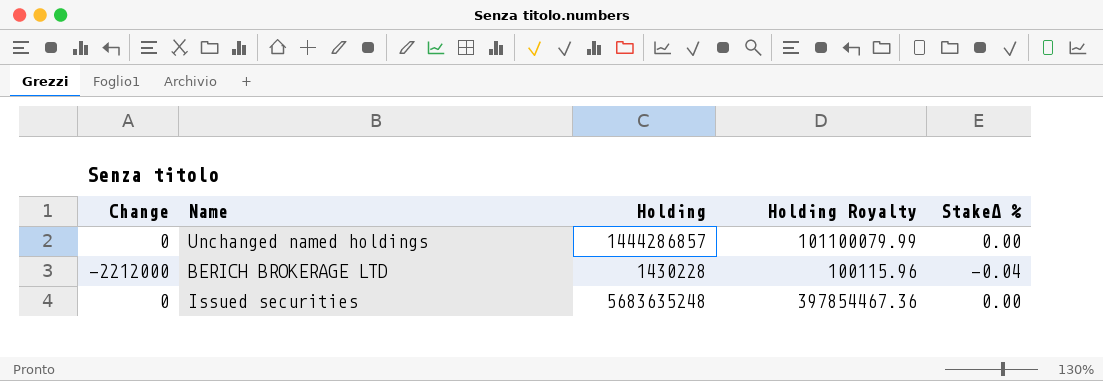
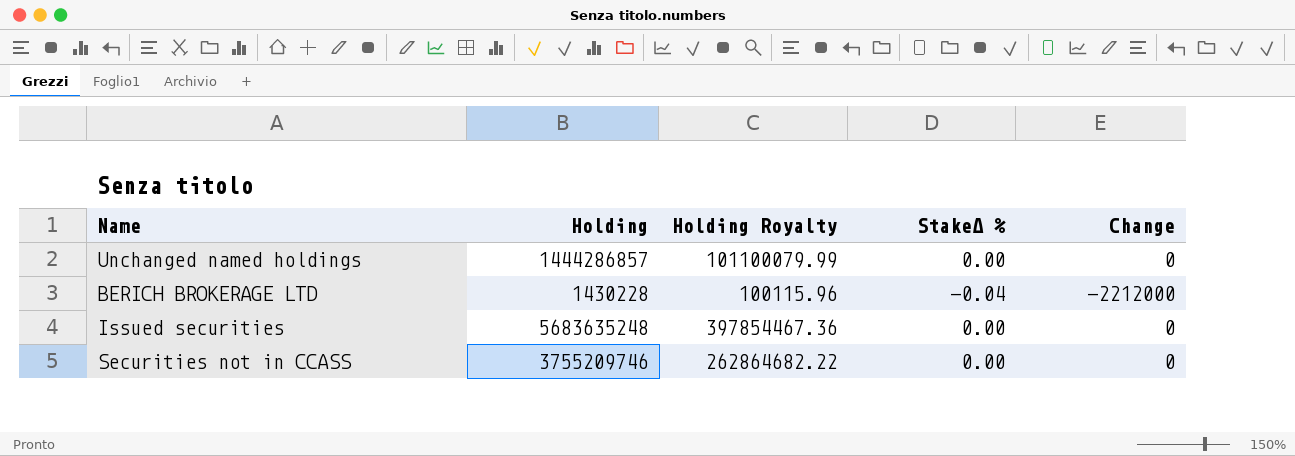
column Change | position: 1 -> 5
row Securities not in CCASS: none -> 3755209746 | 262864682.22 | 0.00 | 0

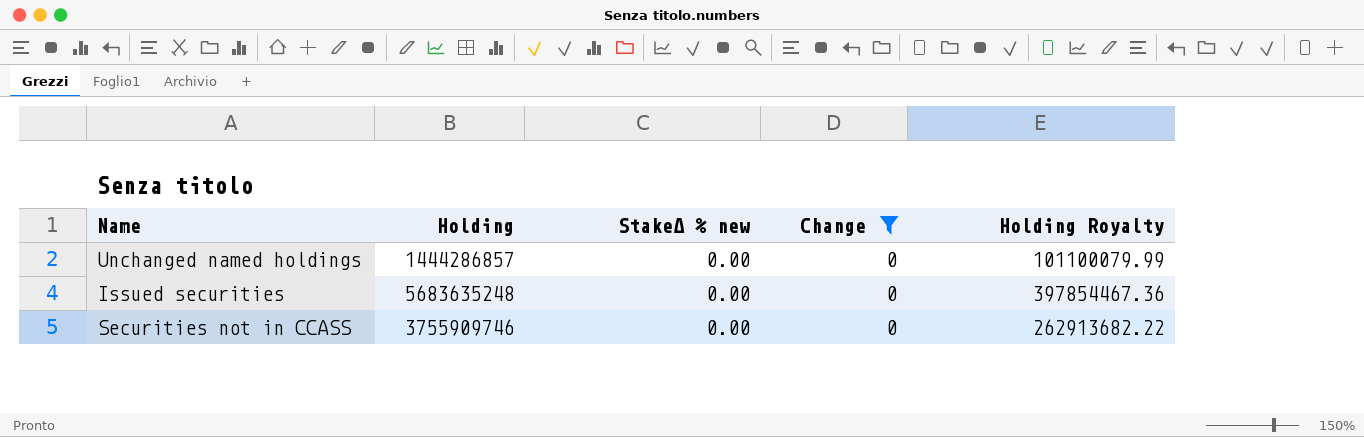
filter: none -> Change = 0
column name: StakeΔ % -> StakeΔ % new
column Holding Royalty | position: 3 -> 5
Securities not in CCASS | Holding: 3755209746 -> 3755909746
Securities not in CCASS | Holding Royalty: 262864682.22 -> 262913682.22

